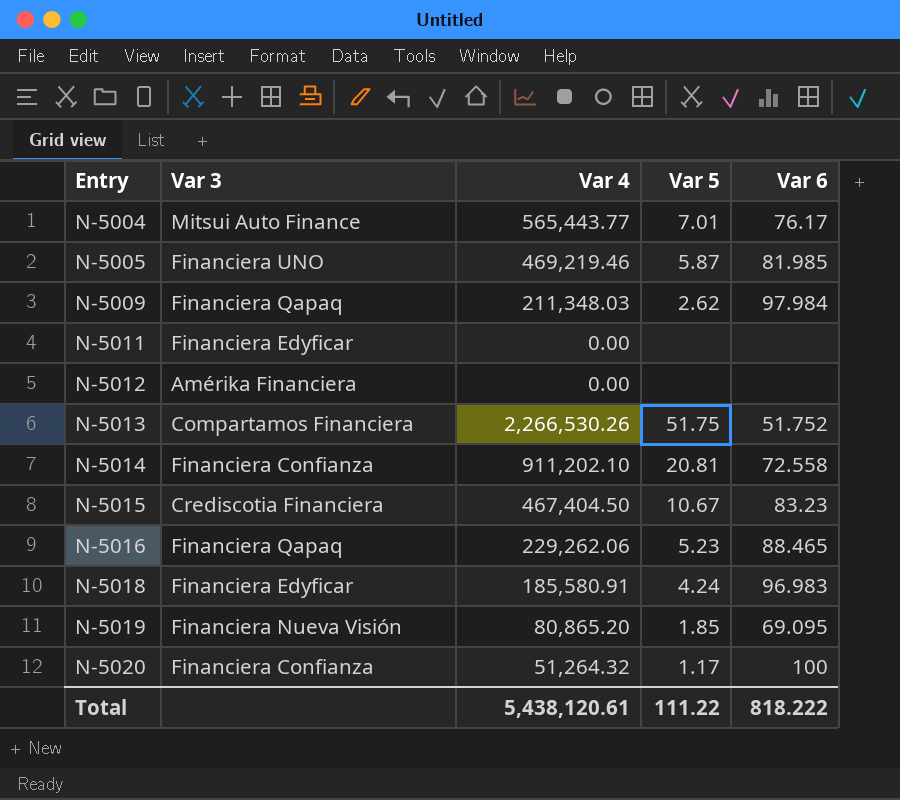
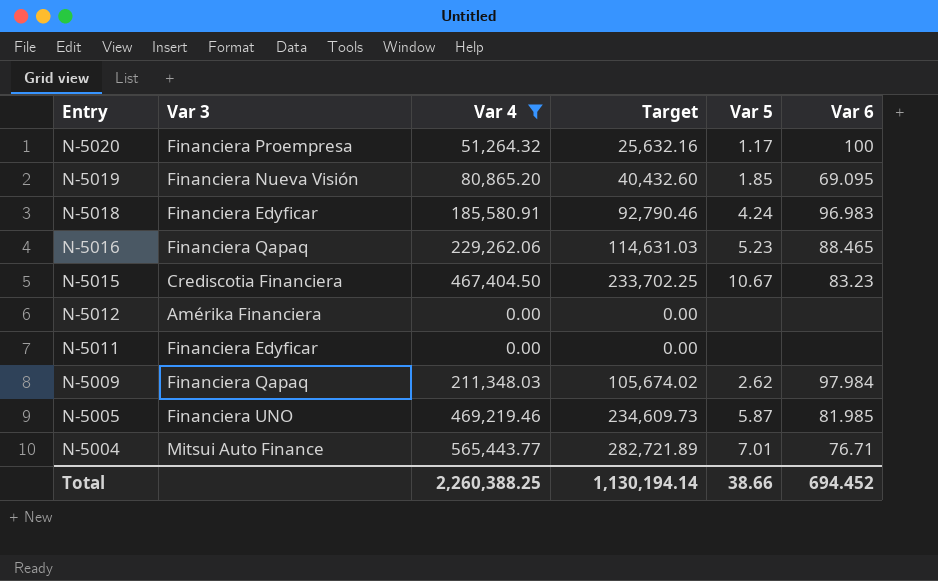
filter: none -> Var 4 <= 565,443.77
row order: Entry ascending -> Entry descending
column Target | formula: none -> [Var 4] * 0.5
N-5020 | Var 3: Financiera Confianza -> Financiera Proempresa
N-5004 | Var 6: 76.17 -> 76.71
Total | Var 4: 5,438,120.61 -> 2,260,388.25
Total | Var 5: 111.22 -> 38.66
Total | Var 6: 818.222 -> 694.452

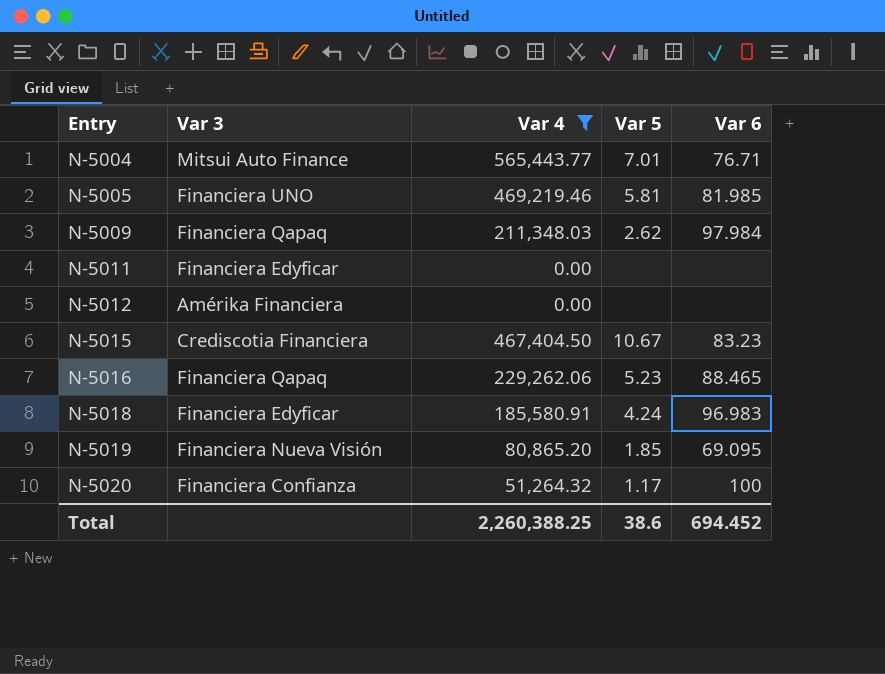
row order: Entry descending -> Entry ascending
column Target | formula: [Var 4] * 0.5 -> none
N-5005 | Var 5: 5.87 -> 5.81
N-5020 | Var 3: Financiera Proempresa -> Financiera Confianza
Total | Var 5: 38.66 -> 38.6

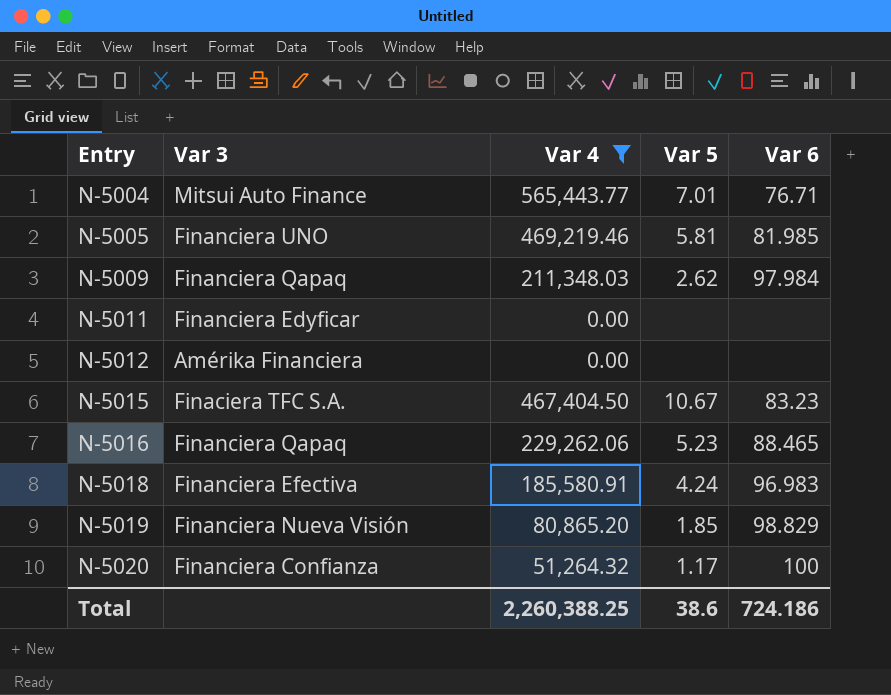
N-5015 | Var 3: Crediscotia Financiera -> Finaciera TFC S.A.
N-5018 | Var 3: Financiera Edyficar -> Financiera Efectiva
N-5019 | Var 6: 69.095 -> 98.829
Total | Var 6: 694.452 -> 724.186

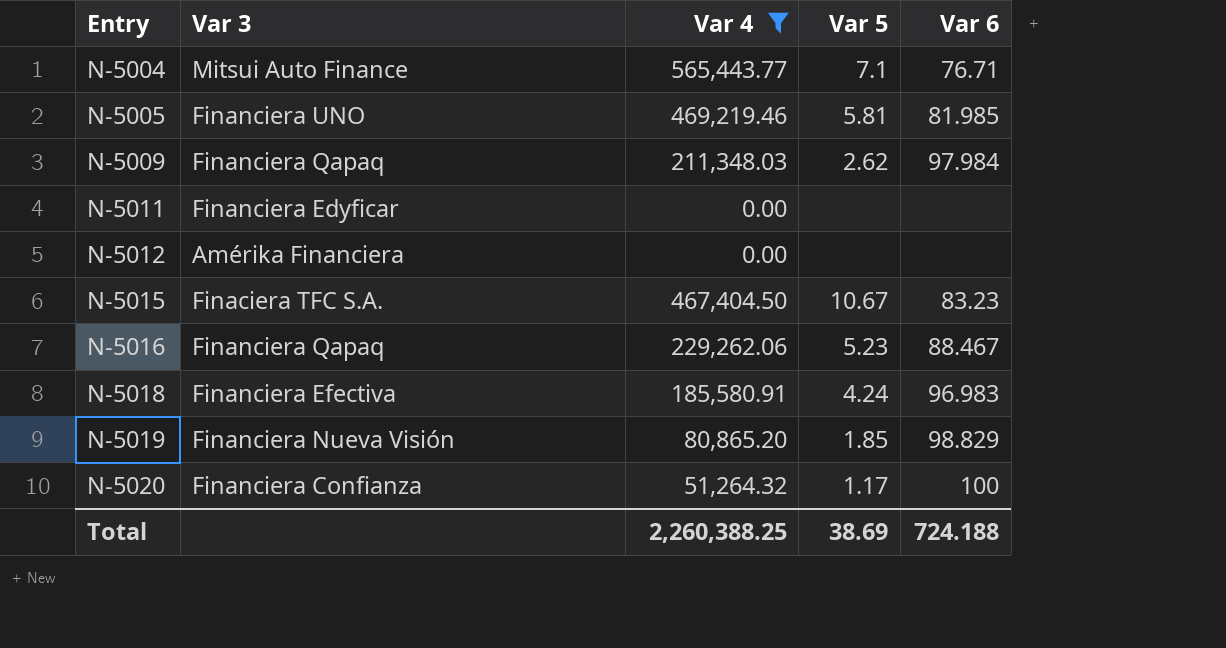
N-5004 | Var 5: 7.01 -> 7.1
N-5016 | Var 6: 88.465 -> 88.467
Total | Var 5: 38.6 -> 38.69
Total | Var 6: 724.186 -> 724.188

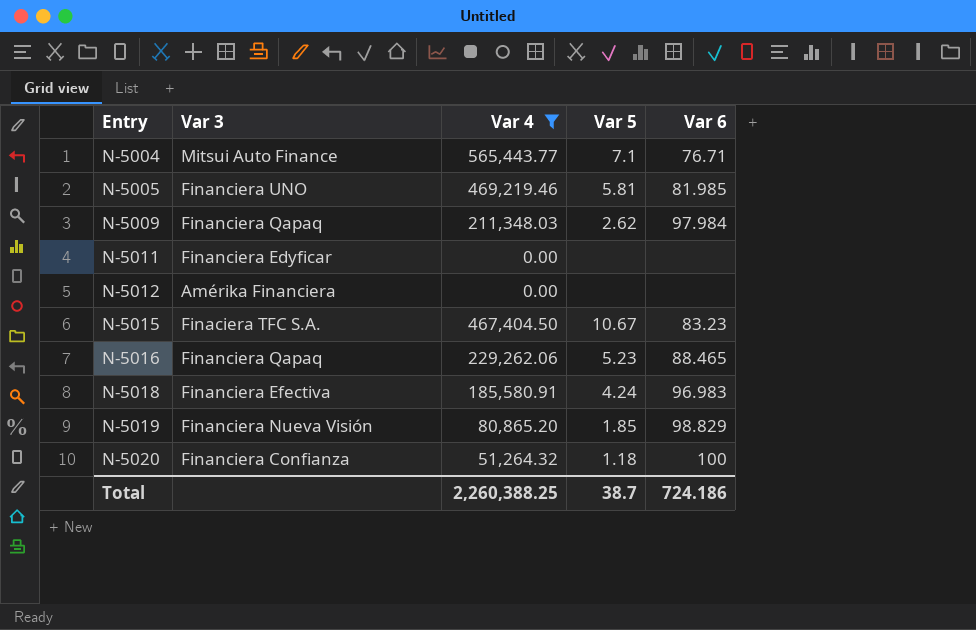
N-5016 | Var 6: 88.467 -> 88.465
N-5020 | Var 5: 1.17 -> 1.18
Total | Var 5: 38.69 -> 38.7
Total | Var 6: 724.188 -> 724.186

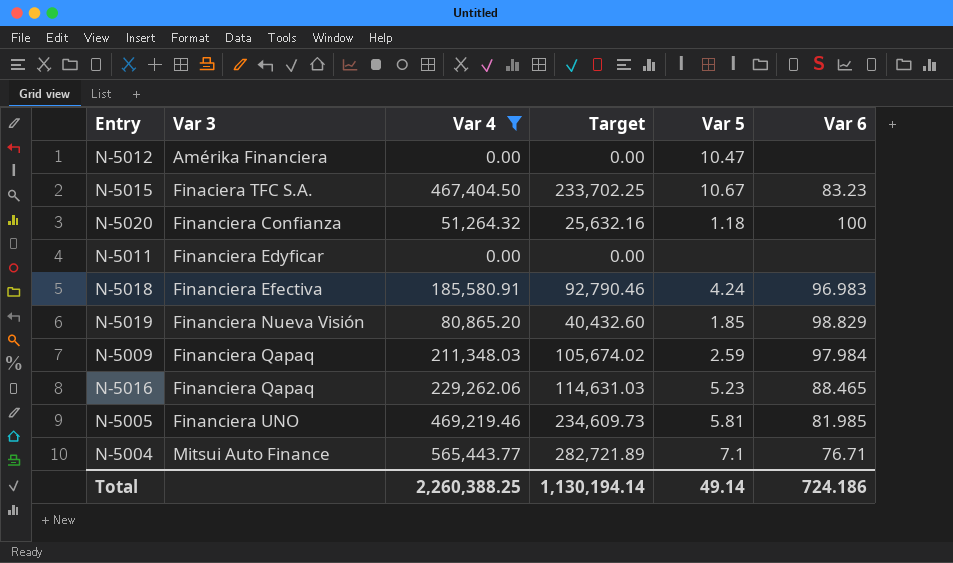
row order: Entry ascending -> Var 3 ascending
column Target | formula: none -> [Var 4] * 0.5
N-5012 | Var 5: none -> 10.47
N-5009 | Var 5: 2.62 -> 2.59
Total | Var 5: 38.7 -> 49.14

